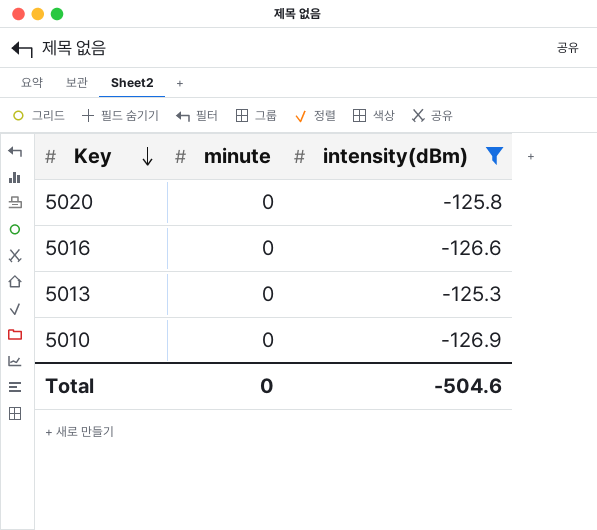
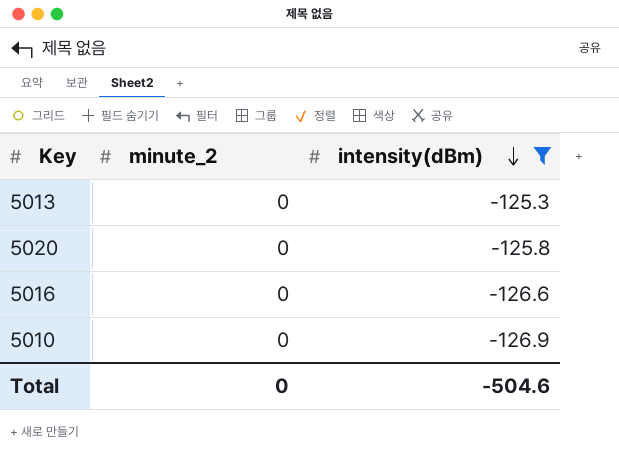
row order: Key descending -> intensity(dBm) descending
column name: minute -> minute_2

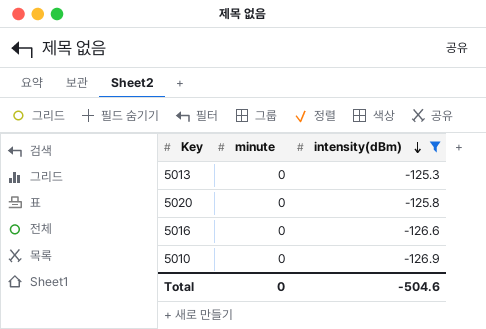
column name: minute_2 -> minute

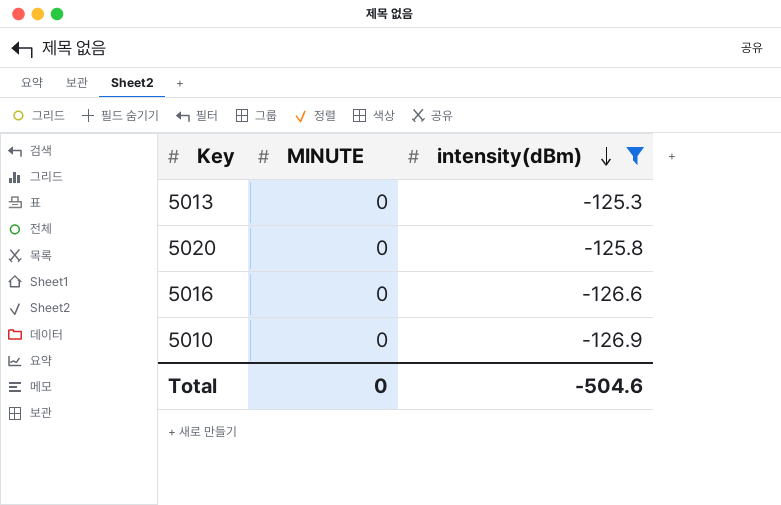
column name: minute -> MINUTE

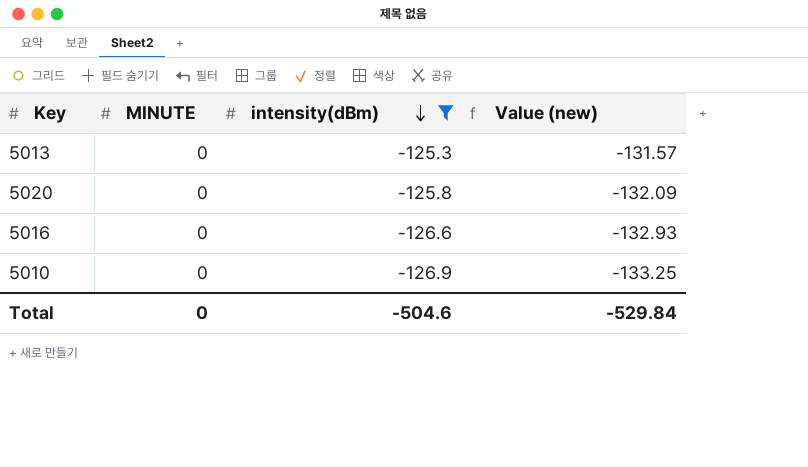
column Value (new) | formula: none -> [intensity(dBm)] * 1.05

